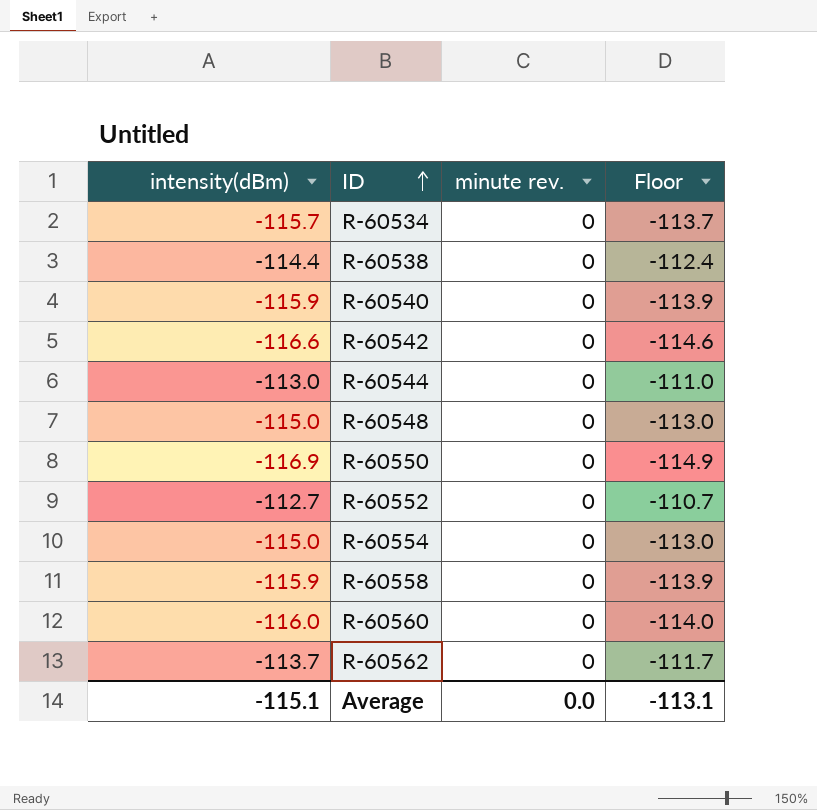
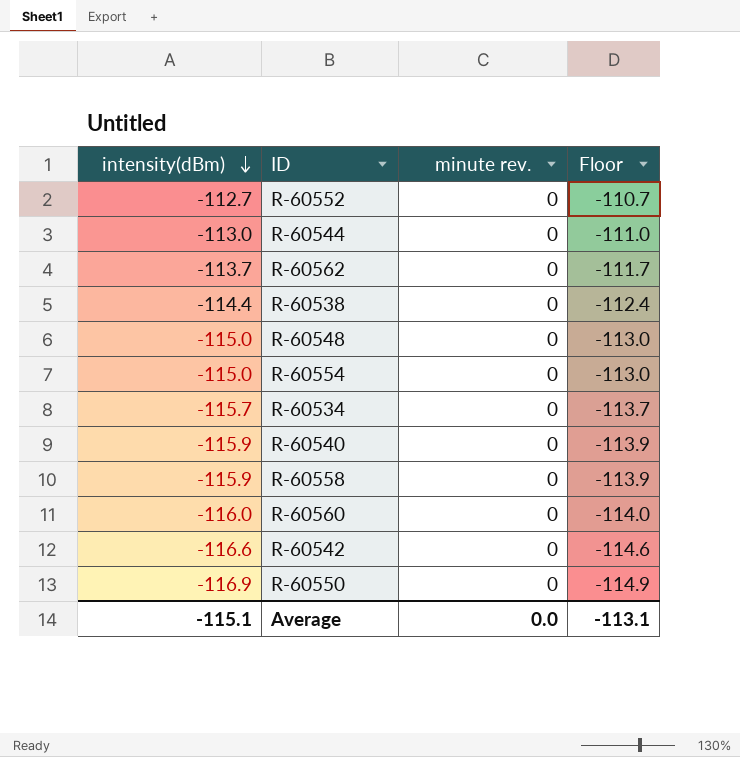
row order: ID ascending -> intensity(dBm) descending

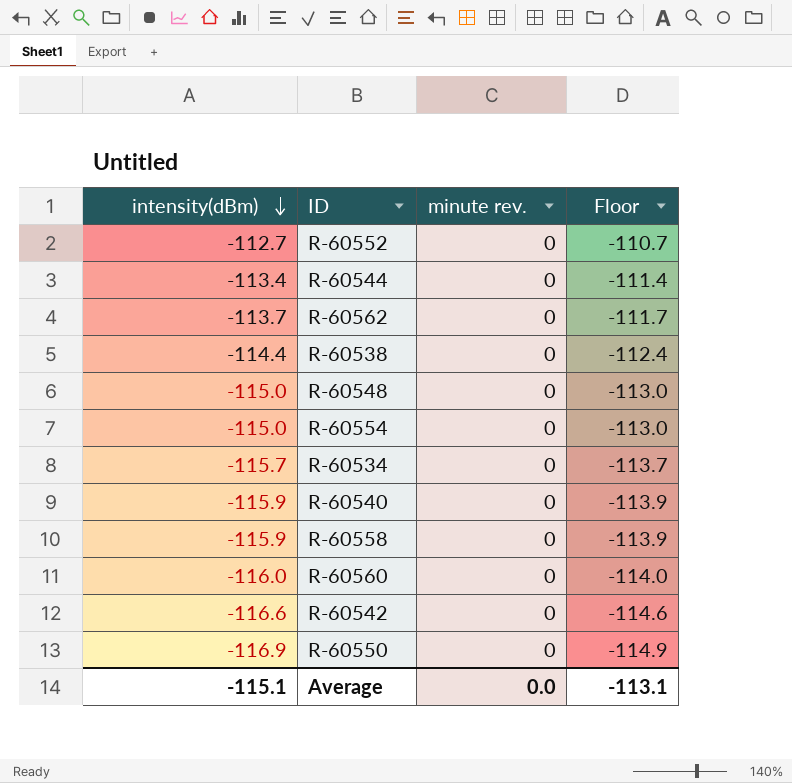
R-60544 | intensity(dBm): -113.0 -> -113.4
R-60544 | Floor: -111.0 -> -111.4

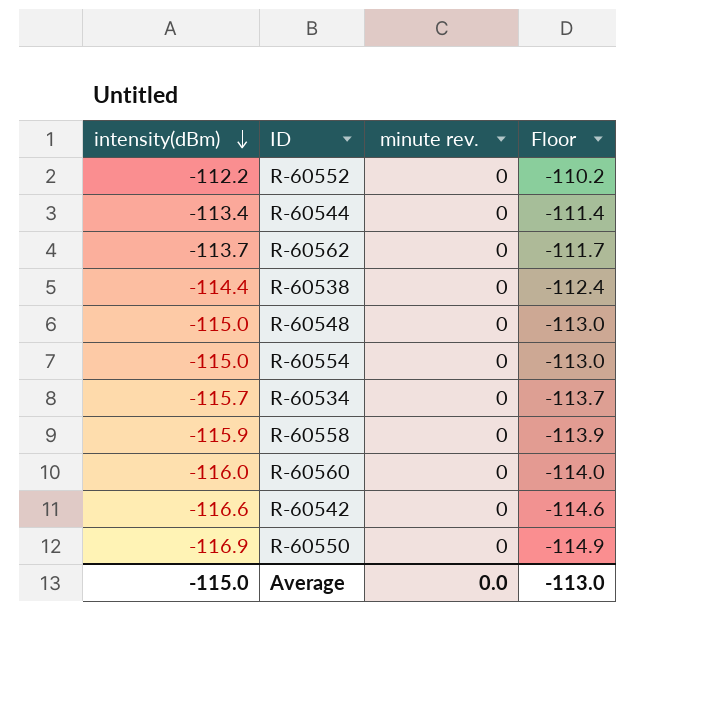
row R-60540: -115.9 | 0 | -113.9 -> none
R-60552 | intensity(dBm): -112.7 -> -112.2
R-60552 | Floor: -110.7 -> -110.2
Average | intensity(dBm): -115.1 -> -115.0
Average | Floor: -113.1 -> -113.0

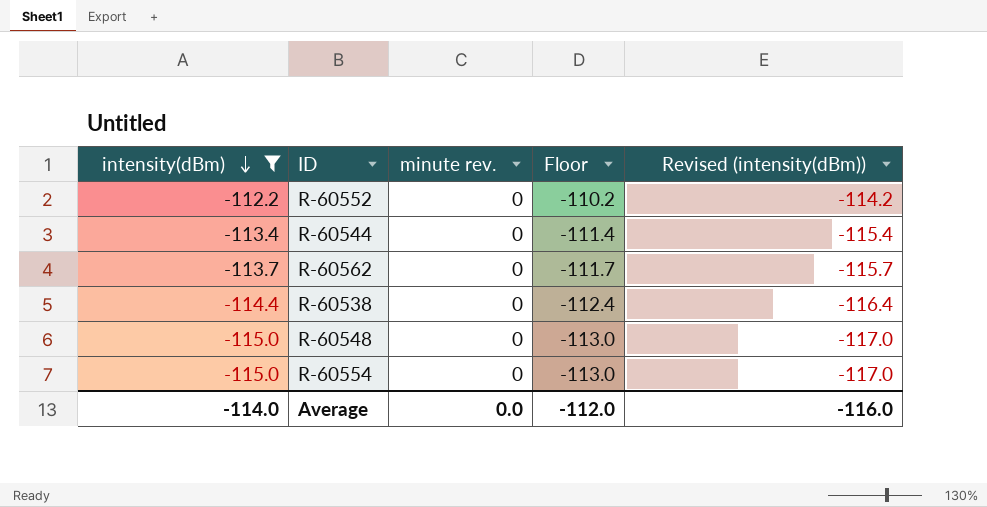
filter: none -> intensity(dBm) >= -115.0
column Revised (intensity(dBm)) | formula: none -> [intensity(dBm)] - 2
Average | intensity(dBm): -115.0 -> -114.0
Average | Floor: -113.0 -> -112.0

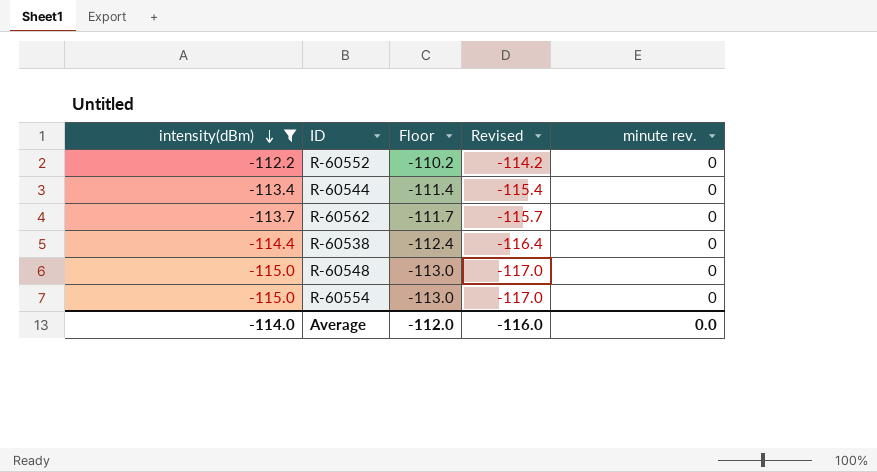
column name: Revised (intensity(dBm)) -> Revised
column minute rev. | position: 3 -> 5

